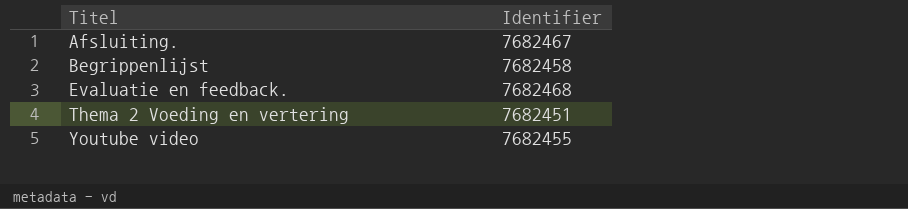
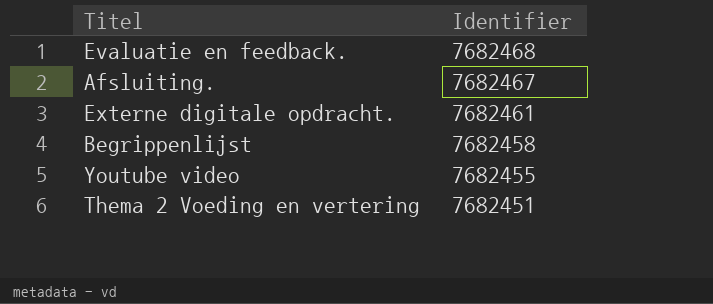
row order: Titel ascending -> Identifier descending
row Externe digitale opdracht.: none -> 7682461

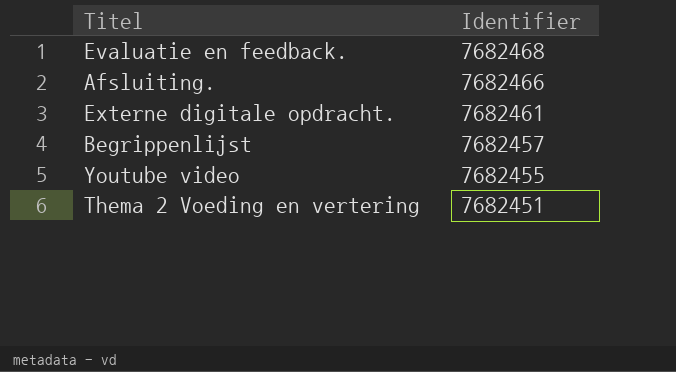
Afsluiting. | Identifier: 7682467 -> 7682466
Begrippenlijst | Identifier: 7682458 -> 7682457

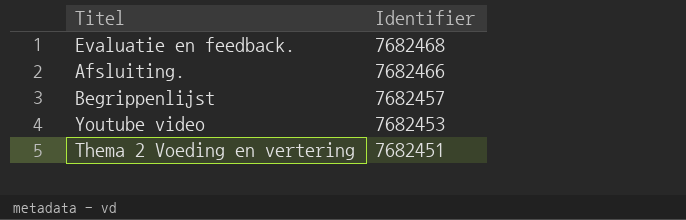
row Externe digitale opdracht.: 7682461 -> none
Youtube video | Identifier: 7682455 -> 7682453

